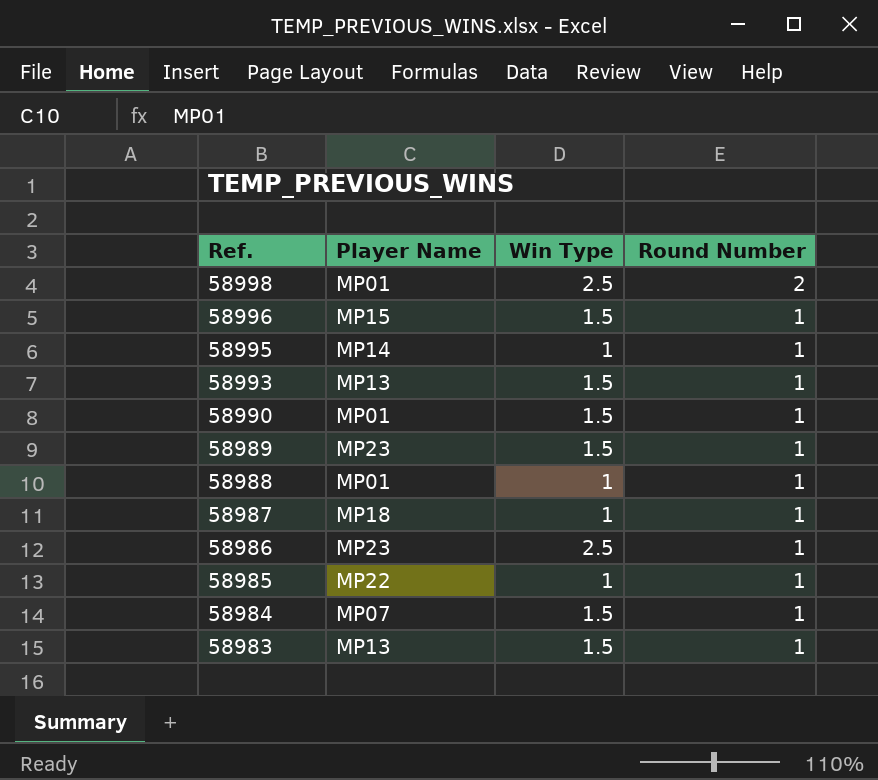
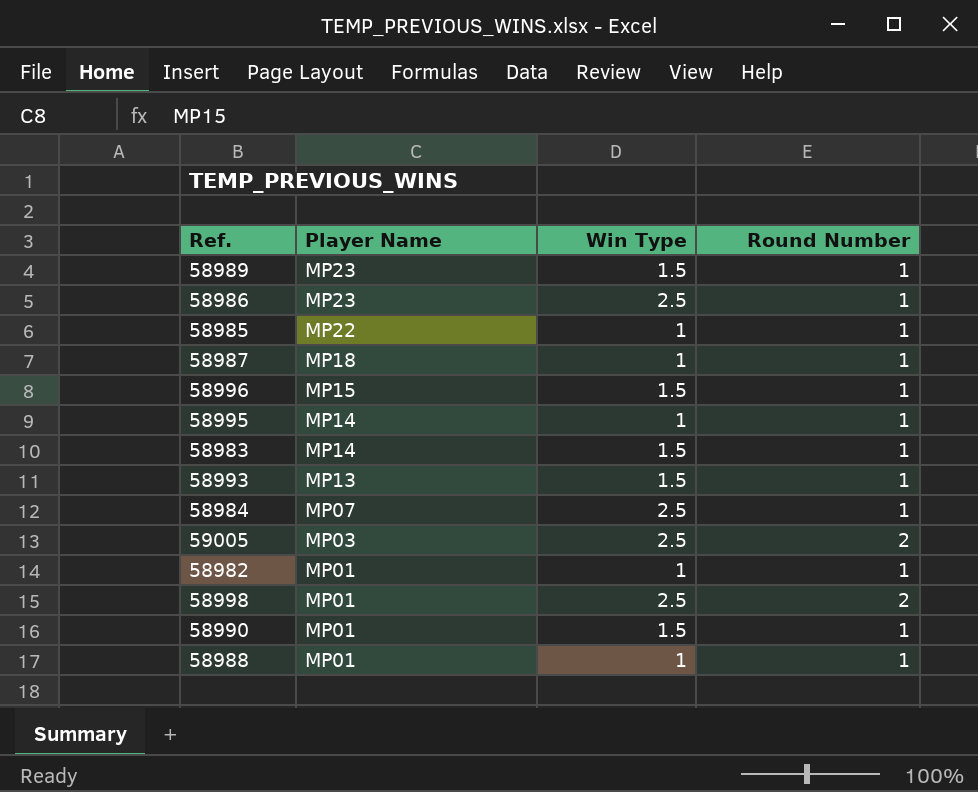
row order: Ref. descending -> Player Name descending
58983 | Player Name: MP13 -> MP14
58984 | Win Type: 1.5 -> 2.5
row 59005: none -> MP03 | 2.5 | 2
row 58982: none -> MP01 | 1 | 1

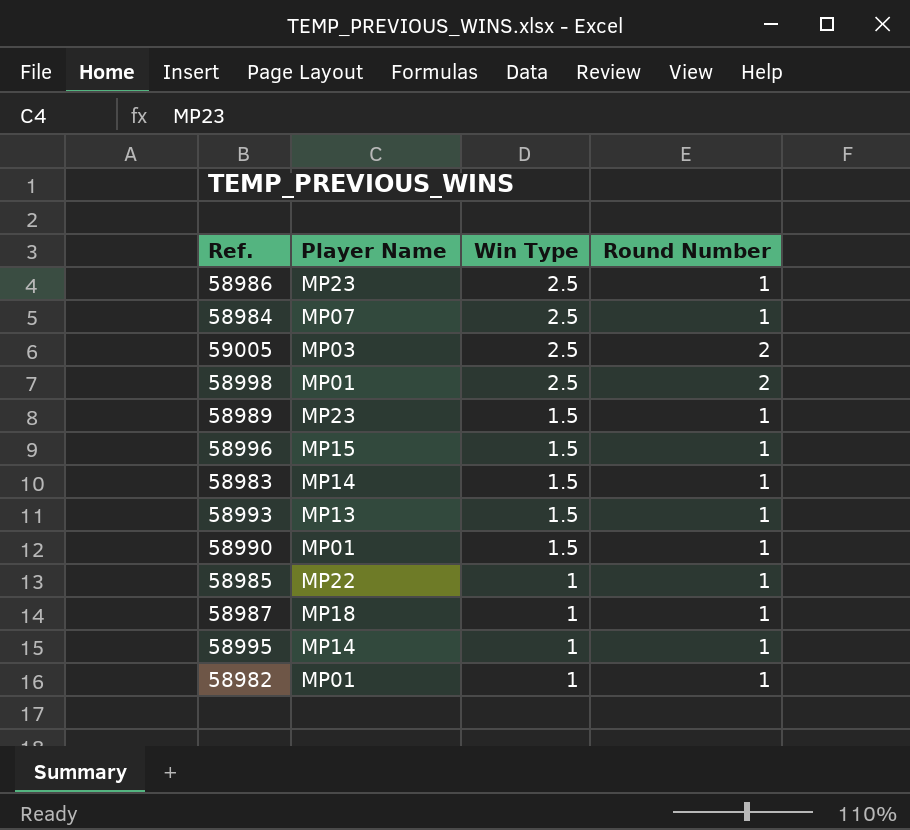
row order: Player Name descending -> Win Type descending
row 58988: MP01 | 1 | 1 -> none

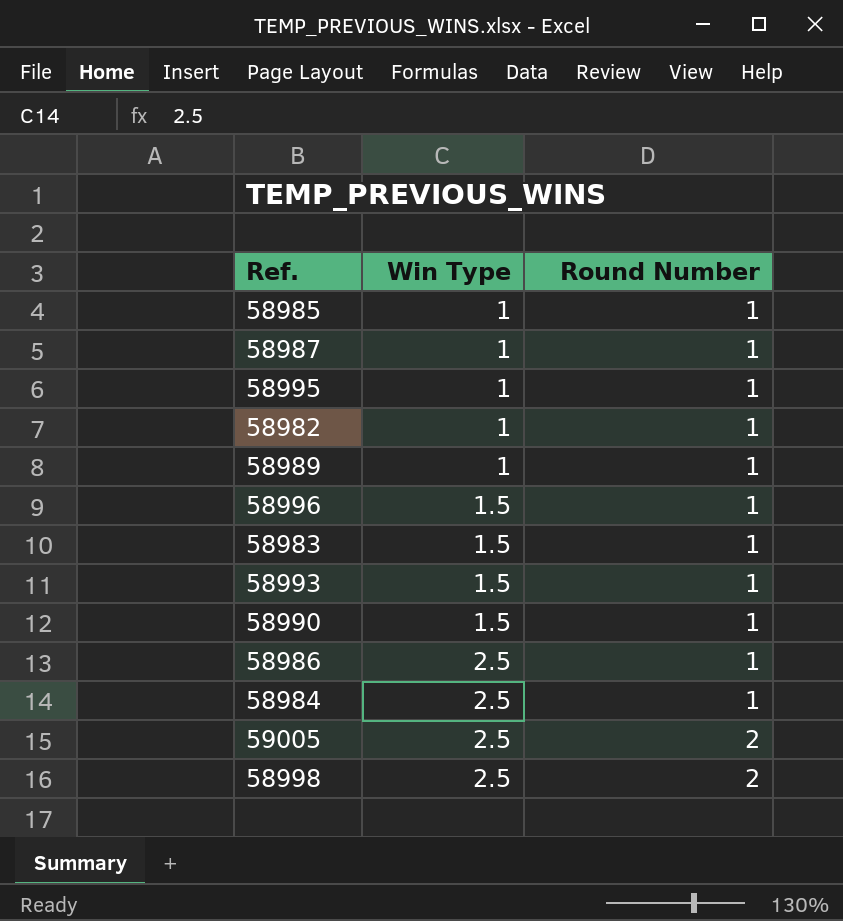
row order: Win Type descending -> Win Type ascending
column Player Name | position: 2 -> none
58989 | Win Type: 1.5 -> 1

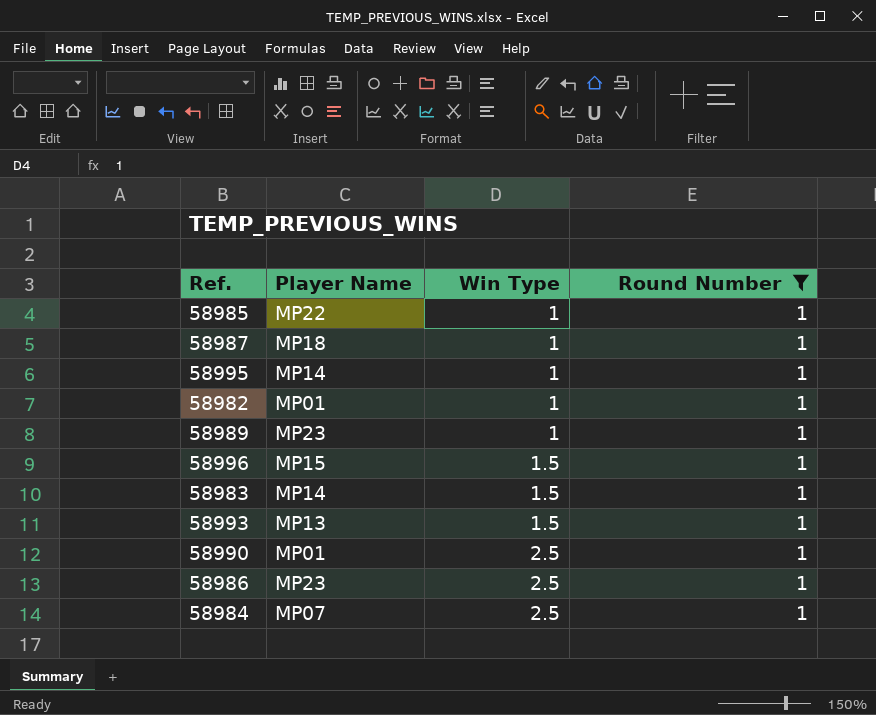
filter: none -> Round Number = 1
column Player Name | position: none -> 2
58990 | Win Type: 1.5 -> 2.5

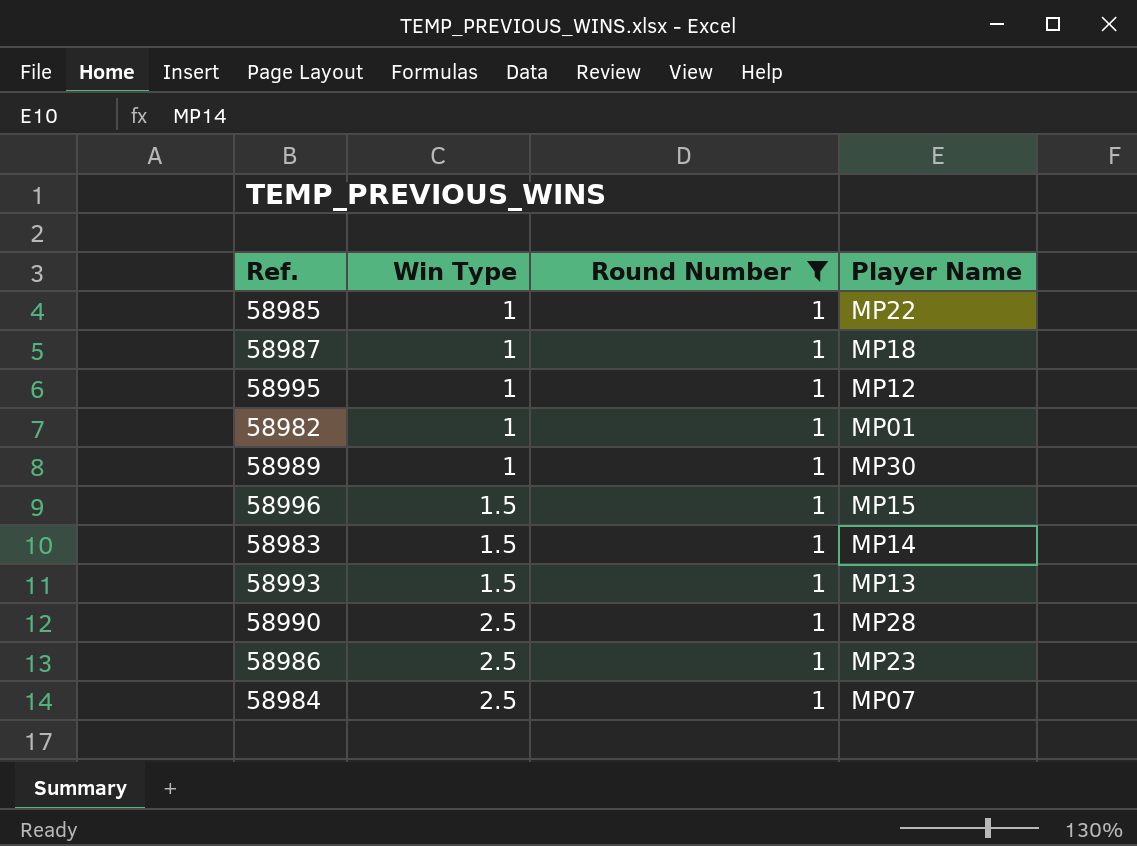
column Player Name | position: 2 -> 4
58995 | Player Name: MP14 -> MP12
58989 | Player Name: MP23 -> MP30
58990 | Player Name: MP01 -> MP28

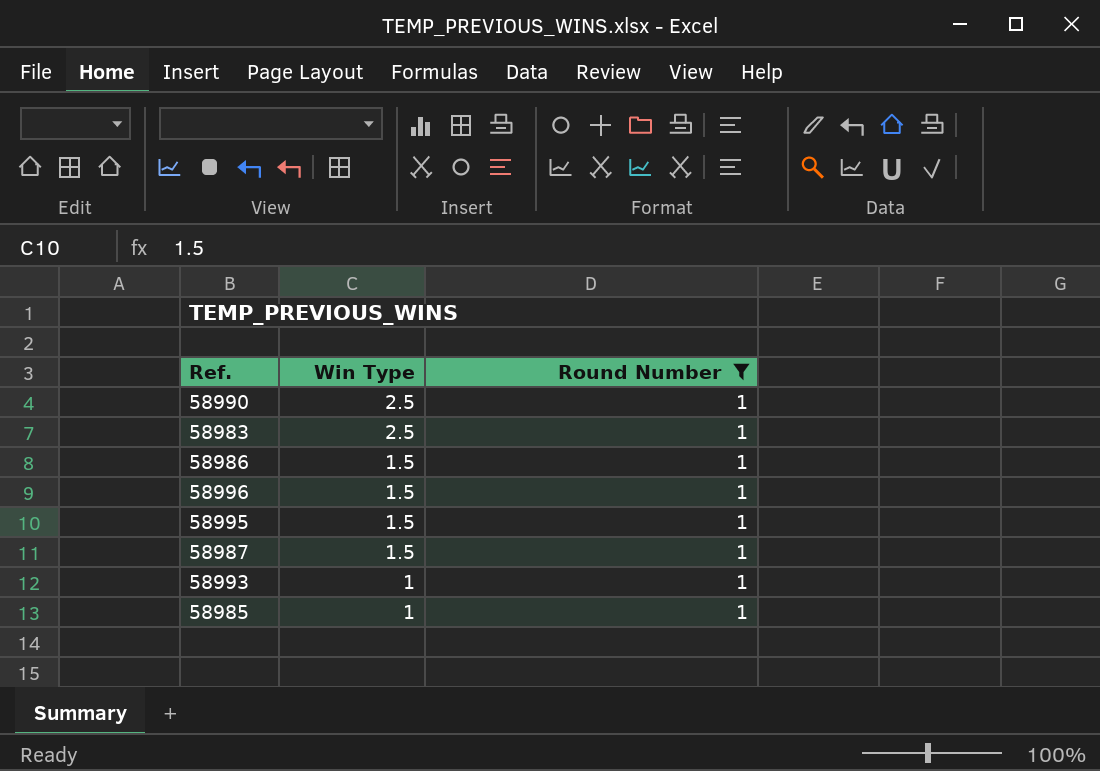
row order: Win Type ascending -> Win Type descending
column Player Name | position: 4 -> none
row 58982: 1 | 1 | MP01 -> none
row 58989: 1 | 1 | MP30 -> none
row 58984: 2.5 | 1 | MP07 -> none
58983 | Win Type: 1.5 -> 2.5
58986 | Win Type: 2.5 -> 1.5
58995 | Win Type: 1 -> 1.5
58987 | Win Type: 1 -> 1.5
58993 | Win Type: 1.5 -> 1

